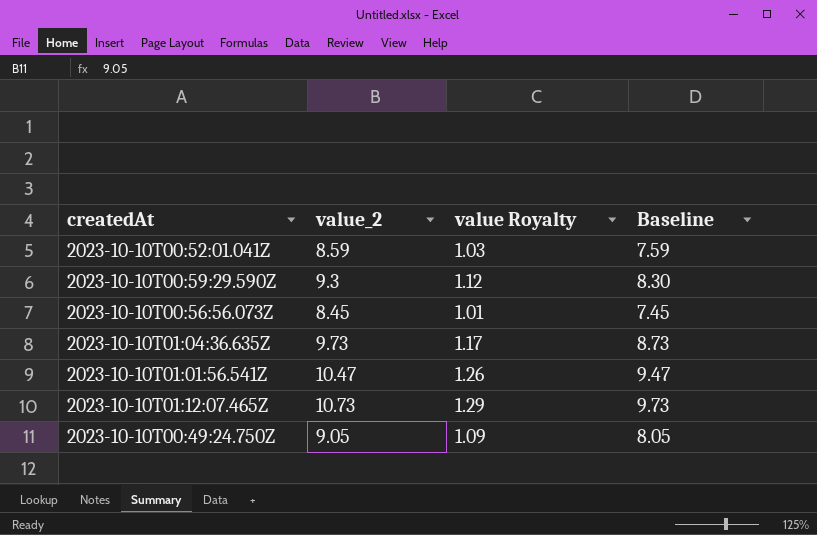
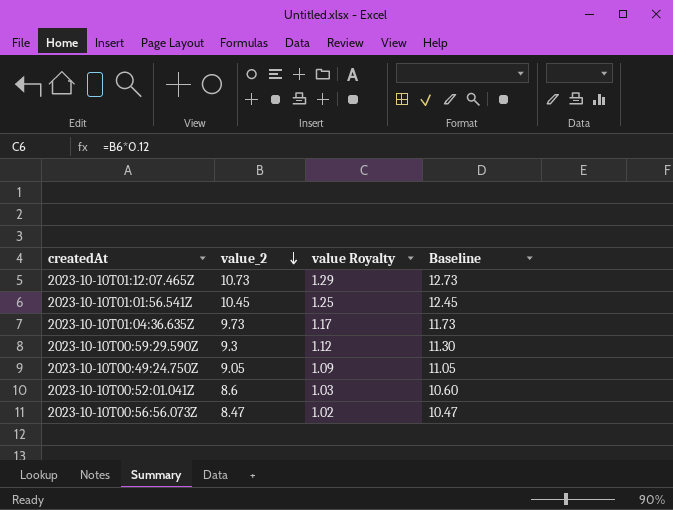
row order: none -> value_2 descending
column Baseline | formula: [value_2] - 1 -> [value_2] + 2
2023-10-10T01:01:56.541Z | value_2: 10.47 -> 10.45
2023-10-10T01:01:56.541Z | value Royalty: 1.26 -> 1.25
2023-10-10T00:52:01.041Z | value_2: 8.59 -> 8.6
2023-10-10T00:56:56.073Z | value_2: 8.45 -> 8.47
2023-10-10T00:56:56.073Z | value Royalty: 1.01 -> 1.02

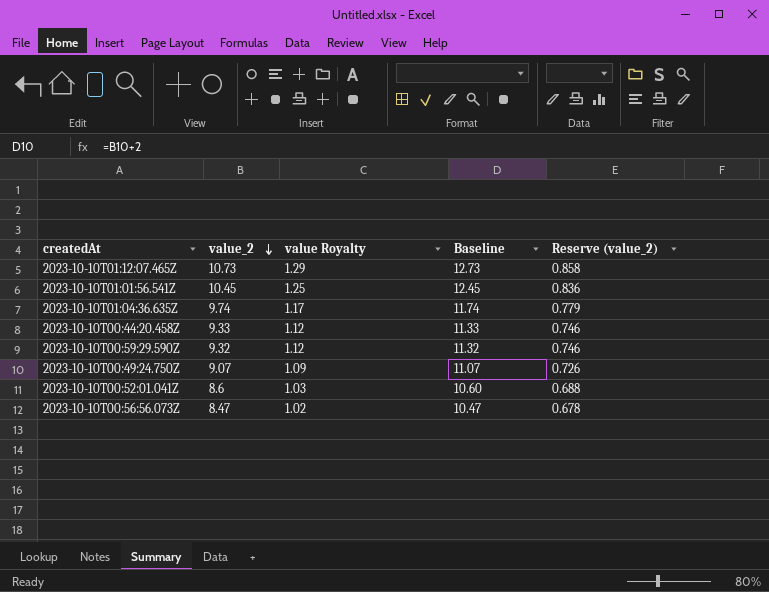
column Reserve (value_2) | formula: none -> [value_2] * 0.08
2023-10-10T01:04:36.635Z | value_2: 9.73 -> 9.74
2023-10-10T01:04:36.635Z | Baseline: 11.73 -> 11.74
row 2023-10-10T00:44:20.458Z: none -> 9.33 | 1.12 | 11.33 | 0.746
2023-10-10T00:59:29.590Z | value_2: 9.3 -> 9.32
2023-10-10T00:59:29.590Z | Baseline: 11.30 -> 11.32
2023-10-10T00:49:24.750Z | value_2: 9.05 -> 9.07
2023-10-10T00:49:24.750Z | Baseline: 11.05 -> 11.07

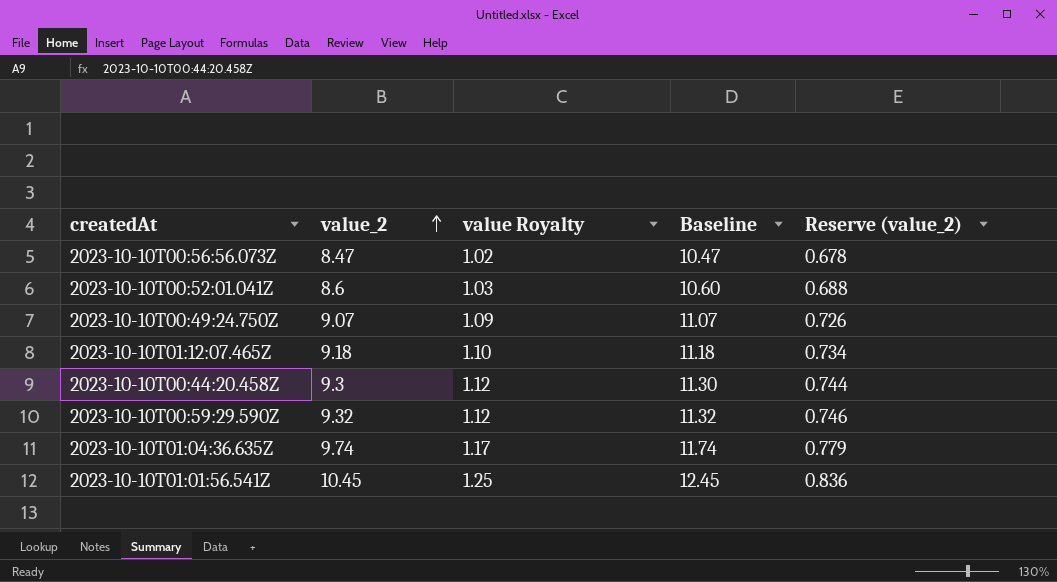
row order: value_2 descending -> value_2 ascending
2023-10-10T01:12:07.465Z | value_2: 10.73 -> 9.18
2023-10-10T01:12:07.465Z | value Royalty: 1.29 -> 1.10
2023-10-10T01:12:07.465Z | Baseline: 12.73 -> 11.18
2023-10-10T01:12:07.465Z | Reserve (value_2): 0.858 -> 0.734
2023-10-10T00:44:20.458Z | value_2: 9.33 -> 9.3
2023-10-10T00:44:20.458Z | Baseline: 11.33 -> 11.30
2023-10-10T00:44:20.458Z | Reserve (value_2): 0.746 -> 0.744

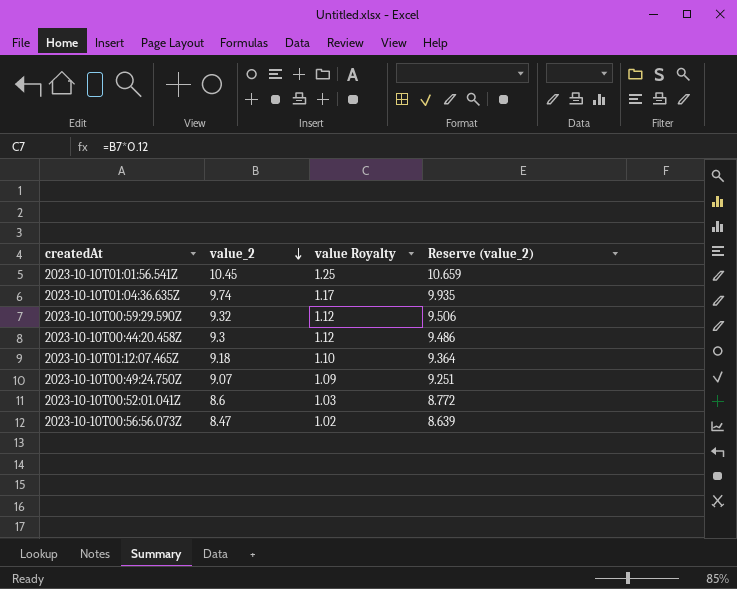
row order: value_2 ascending -> value_2 descending
column Baseline | formula: [value_2] + 2 -> none
column Reserve (value_2) | formula: [value_2] * 0.08 -> [value_2] * 1.02

